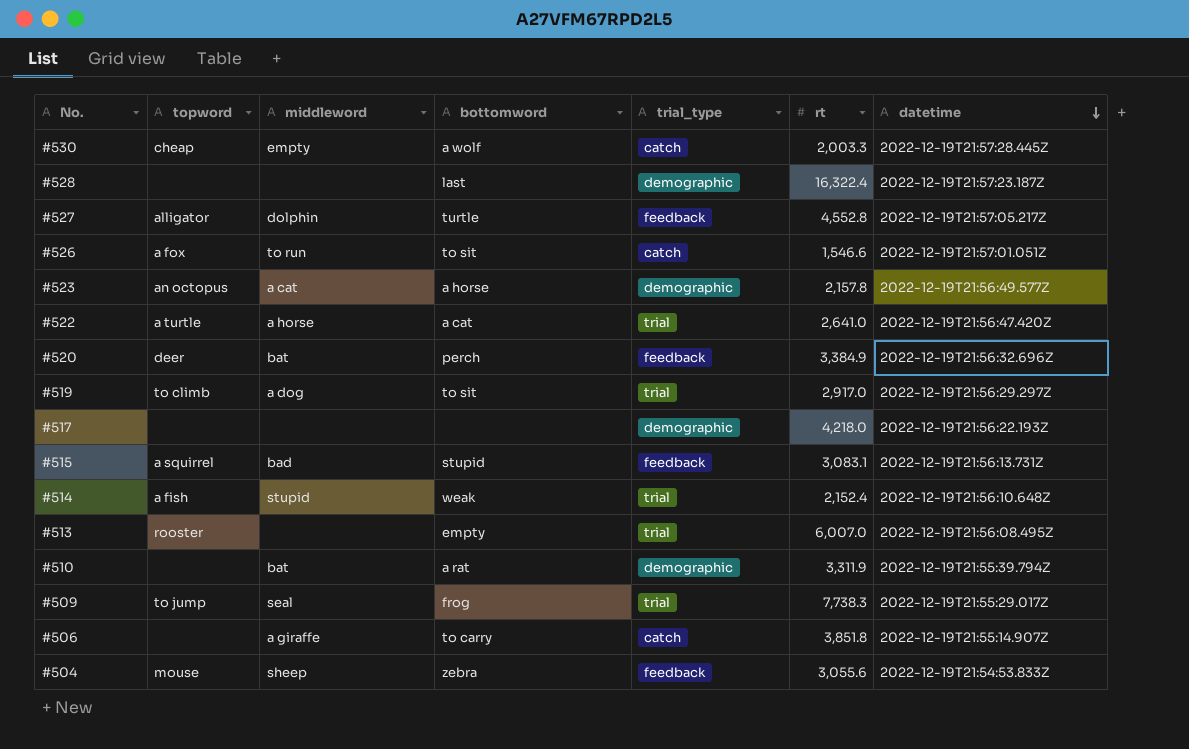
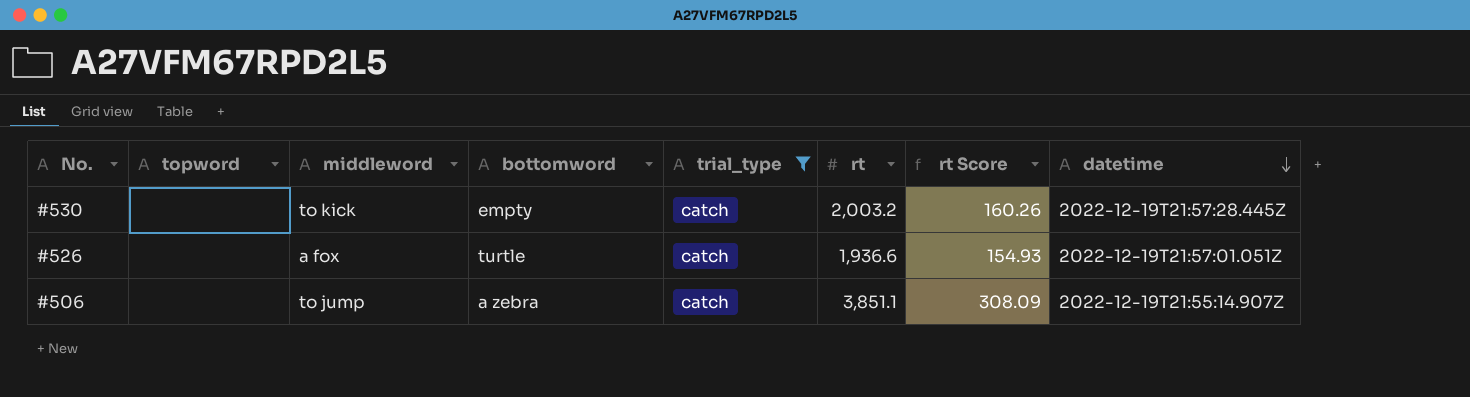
filter: none -> trial_type = catch
column rt Score | formula: none -> [rt] * 0.08
#530 | topword: cheap -> none
#530 | middleword: empty -> to kick
#530 | bottomword: a wolf -> empty
#530 | rt: 2,003.3 -> 2,003.2
#526 | topword: a fox -> none
#526 | middleword: to run -> a fox
#526 | bottomword: to sit -> turtle
#526 | rt: 1,546.6 -> 1,936.6
#506 | middleword: a giraffe -> to jump
#506 | bottomword: to carry -> a zebra
#506 | rt: 3,851.8 -> 3,851.1

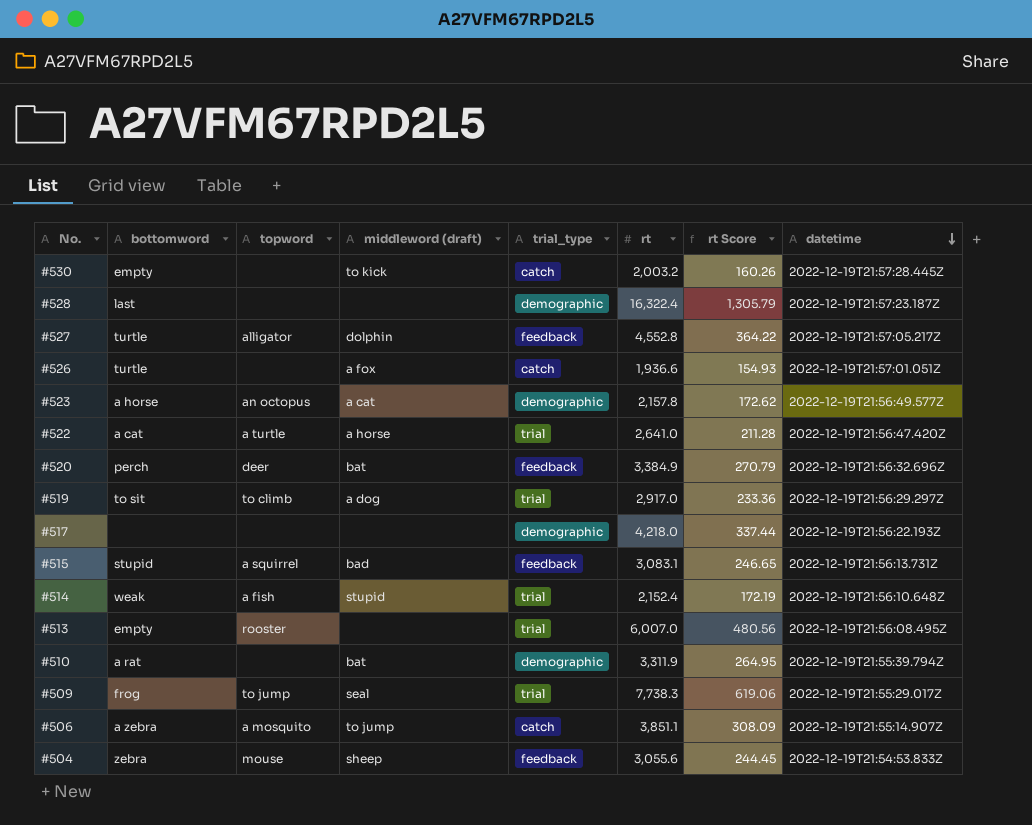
filter: trial_type = catch -> none
column bottomword | position: 4 -> 2
column name: middleword -> middleword (draft)
#506 | topword: none -> a mosquito

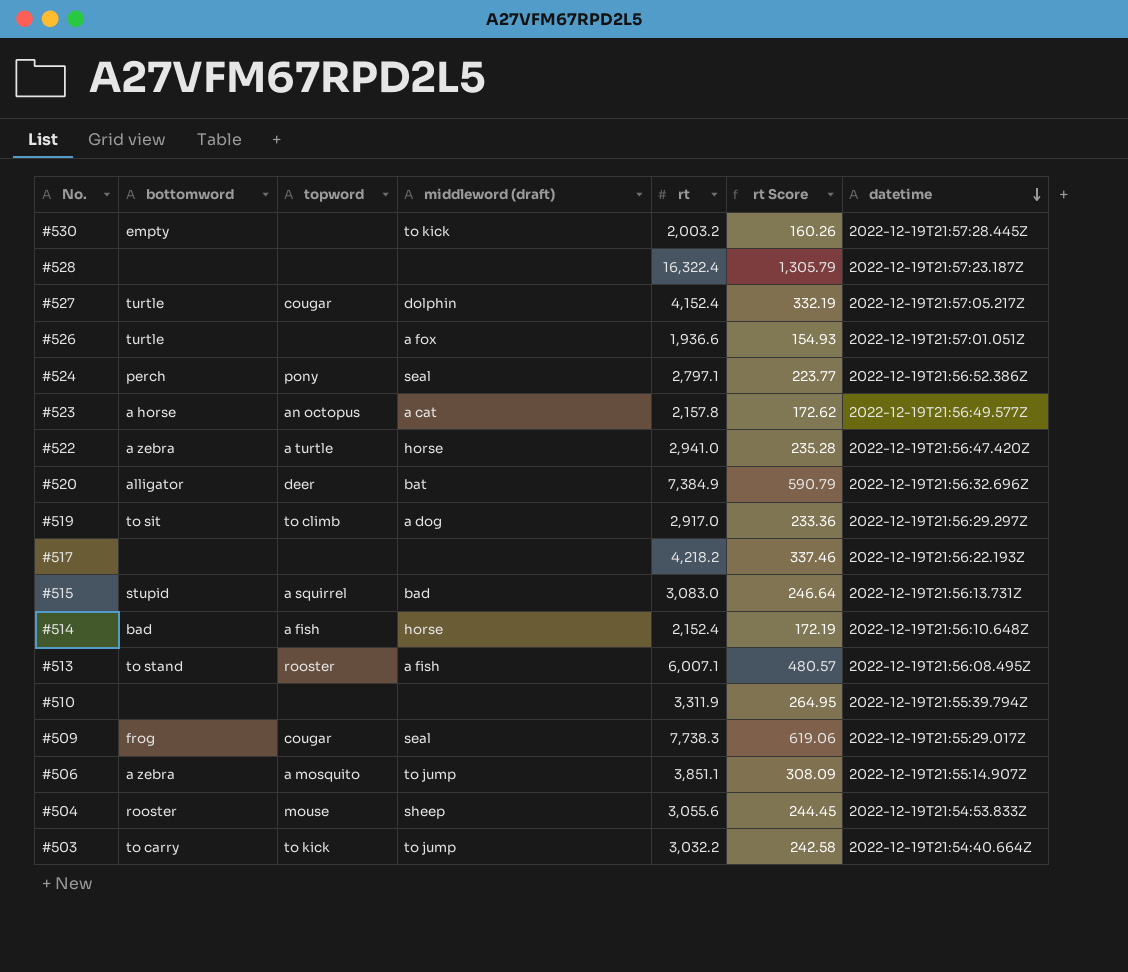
column trial_type | position: 5 -> none
#528 | bottomword: last -> none
#527 | topword: alligator -> cougar
#527 | rt: 4,552.8 -> 4,152.4
#527 | rt Score: 364.22 -> 332.19
row #524: none -> perch | pony | seal | 2,797.1 | 223.77 | 2022-12-19T21:56:52.386Z
#522 | bottomword: a cat -> a zebra
#522 | middleword (draft): a horse -> horse
#522 | rt: 2,641.0 -> 2,941.0
#522 | rt Score: 211.28 -> 235.28
#520 | bottomword: perch -> alligator
#520 | rt: 3,384.9 -> 7,384.9
#520 | rt Score: 270.79 -> 590.79
#517 | rt: 4,218.0 -> 4,218.2
#517 | rt Score: 337.44 -> 337.46
#515 | rt: 3,083.1 -> 3,083.0
#515 | rt Score: 246.65 -> 246.64
#514 | bottomword: weak -> bad
#514 | middleword (draft): stupid -> horse
#513 | bottomword: empty -> to stand
#513 | middleword (draft): none -> a fish
#513 | rt: 6,007.0 -> 6,007.1
#513 | rt Score: 480.56 -> 480.57
#510 | bottomword: a rat -> none
#510 | middleword (draft): bat -> none
#509 | topword: to jump -> cougar
#504 | bottomword: zebra -> rooster
row #503: none -> to carry | to kick | to jump | 3,032.2 | 242.58 | 2022-12-19T21:54:40.664Z

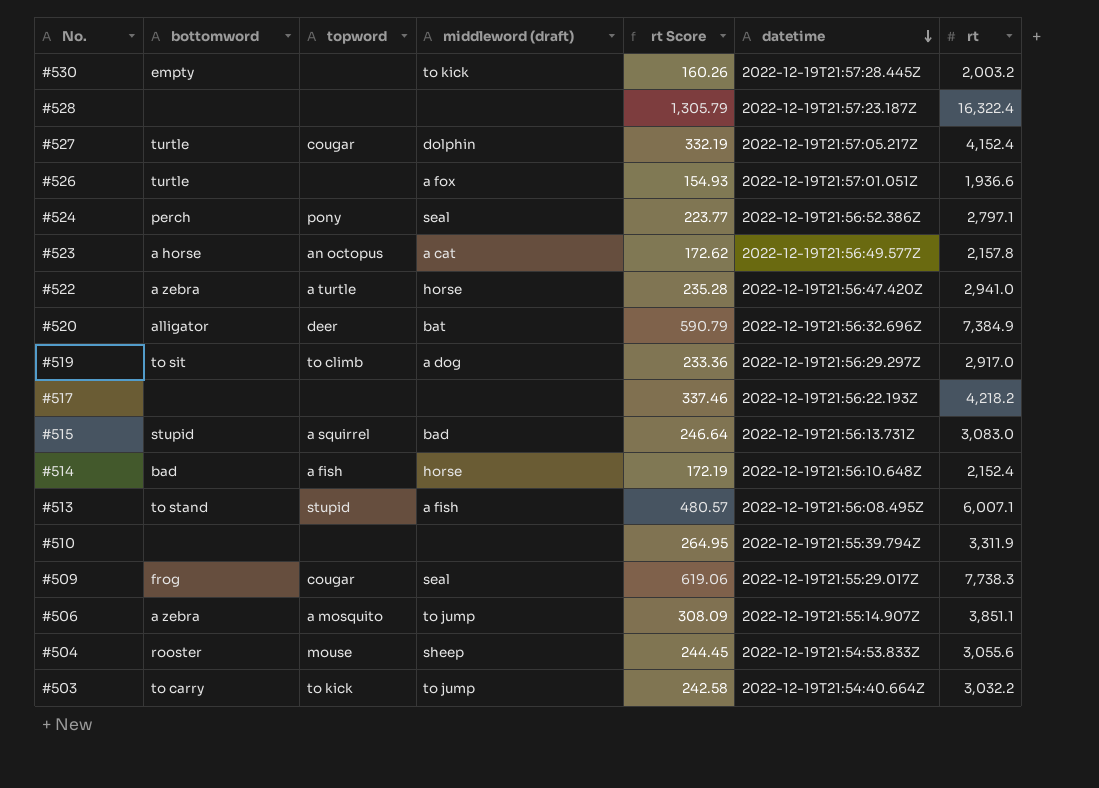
column rt | position: 5 -> 7
#513 | topword: rooster -> stupid

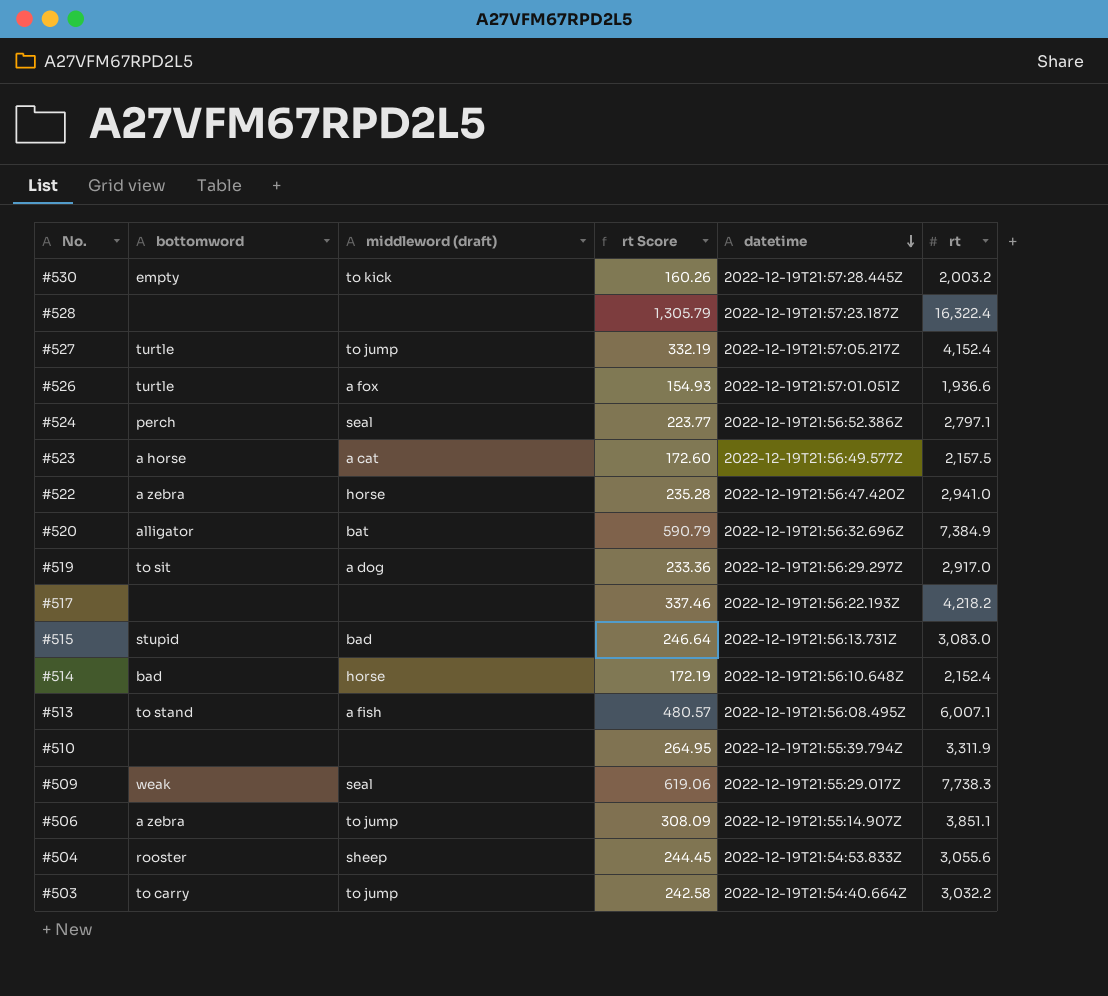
column topword | position: 3 -> none
#527 | middleword (draft): dolphin -> to jump
#523 | rt Score: 172.62 -> 172.60
#523 | rt: 2,157.8 -> 2,157.5
#509 | bottomword: frog -> weak

